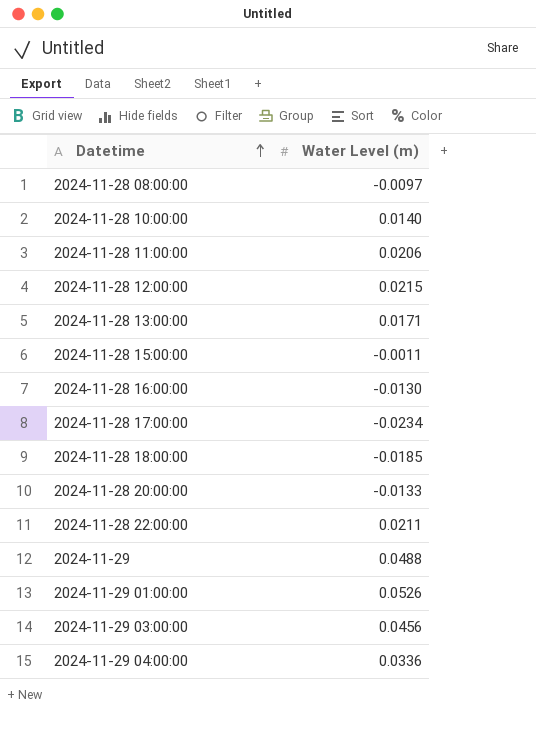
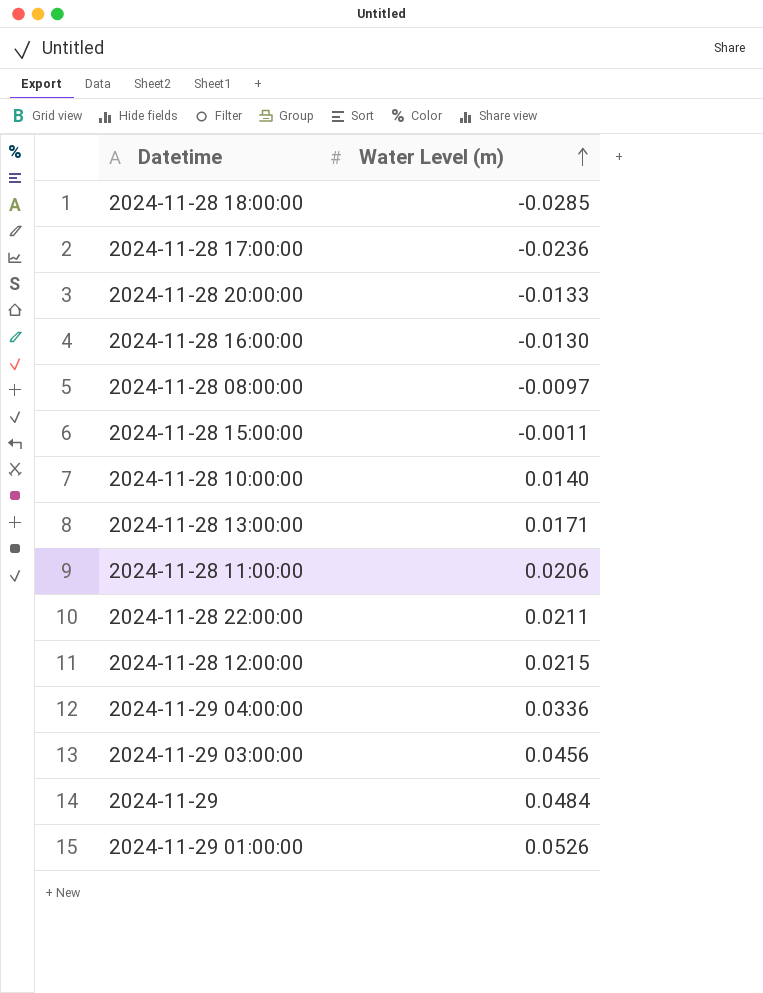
row order: Datetime ascending -> Water Level (m) ascending
2024-11-28 18:00:00 | Water Level (m): -0.0185 -> -0.0285
2024-11-28 17:00:00 | Water Level (m): -0.0234 -> -0.0236
2024-11-29 | Water Level (m): 0.0488 -> 0.0484

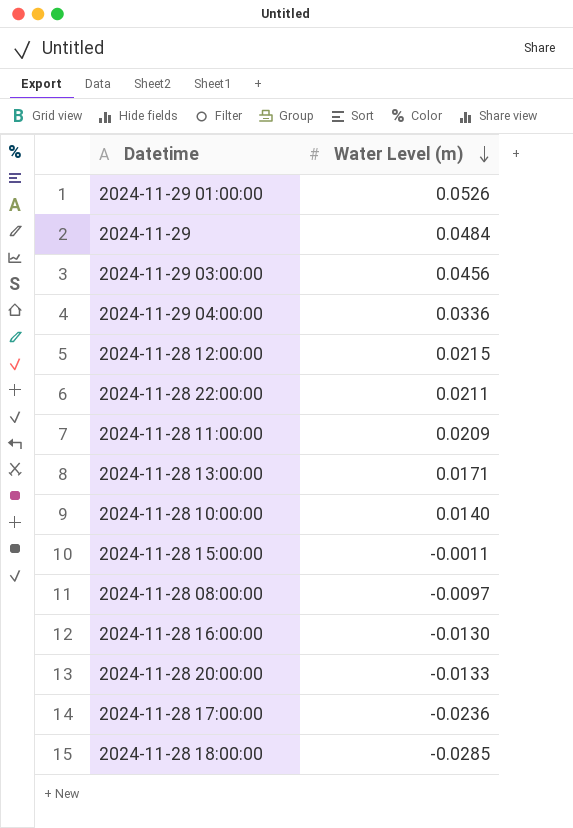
row order: Water Level (m) ascending -> Water Level (m) descending
2024-11-28 11:00:00 | Water Level (m): 0.0206 -> 0.0209

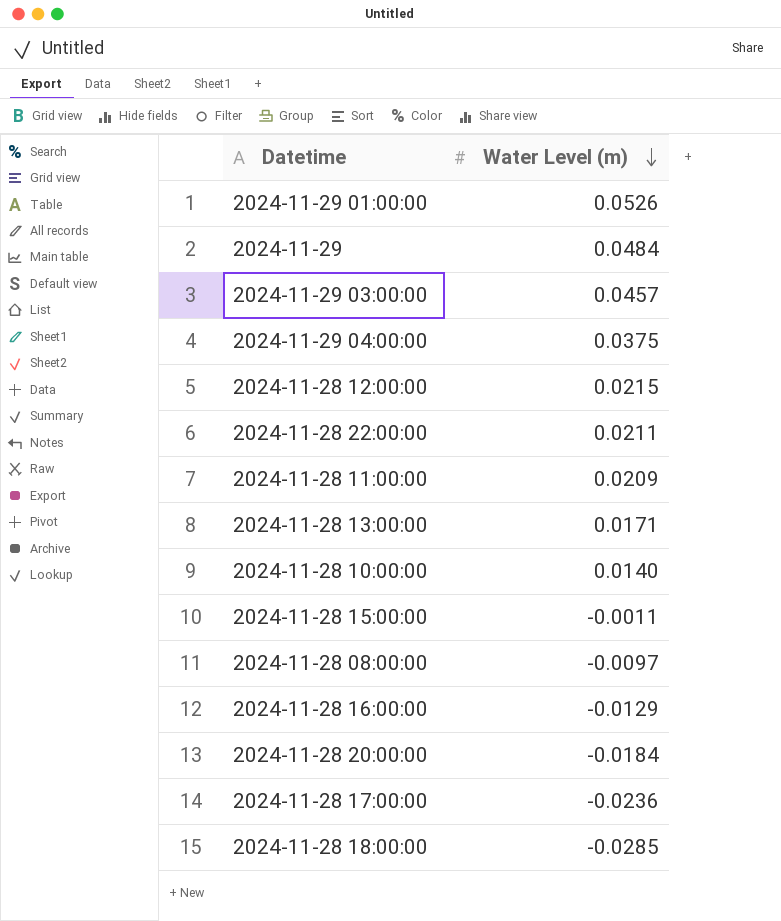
2024-11-29 03:00:00 | Water Level (m): 0.0456 -> 0.0457
2024-11-29 04:00:00 | Water Level (m): 0.0336 -> 0.0375
2024-11-28 16:00:00 | Water Level (m): -0.0130 -> -0.0129
2024-11-28 20:00:00 | Water Level (m): -0.0133 -> -0.0184

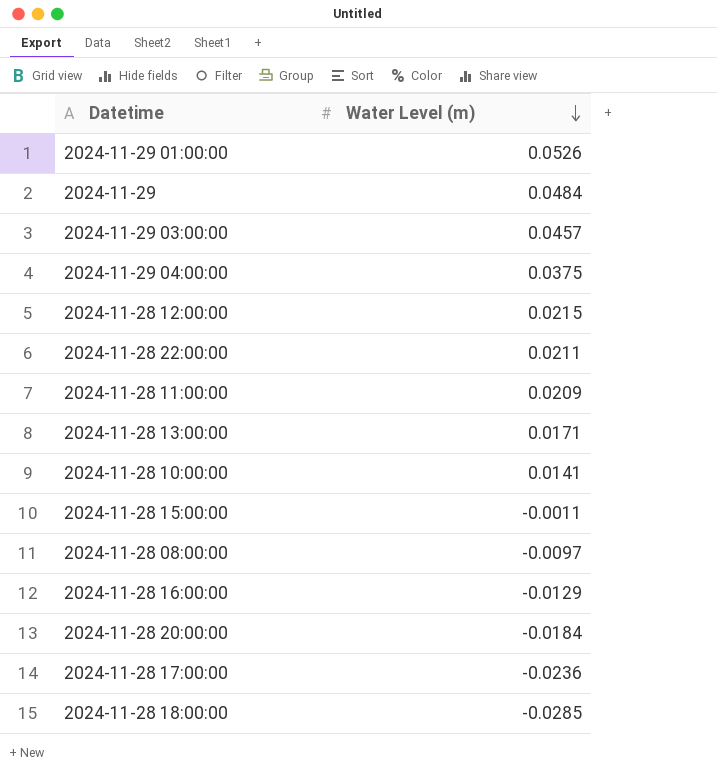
2024-11-28 10:00:00 | Water Level (m): 0.0140 -> 0.0141

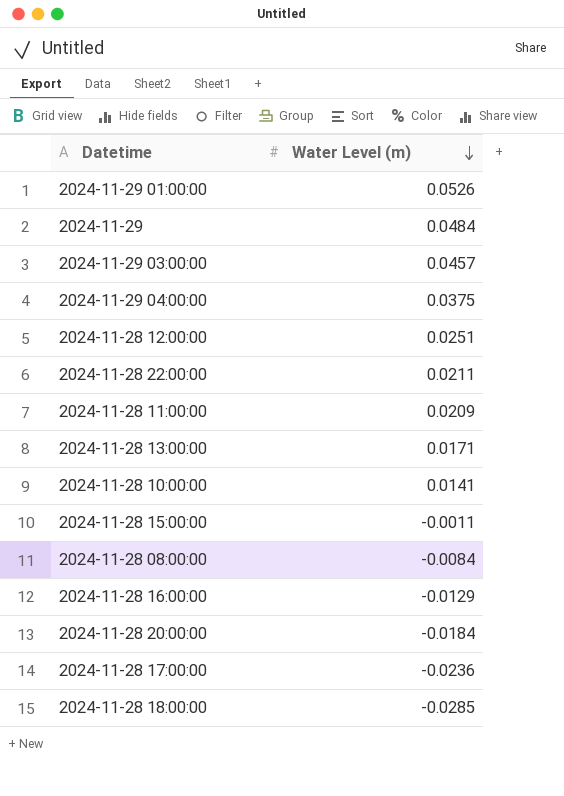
2024-11-28 12:00:00 | Water Level (m): 0.0215 -> 0.0251
2024-11-28 08:00:00 | Water Level (m): -0.0097 -> -0.0084

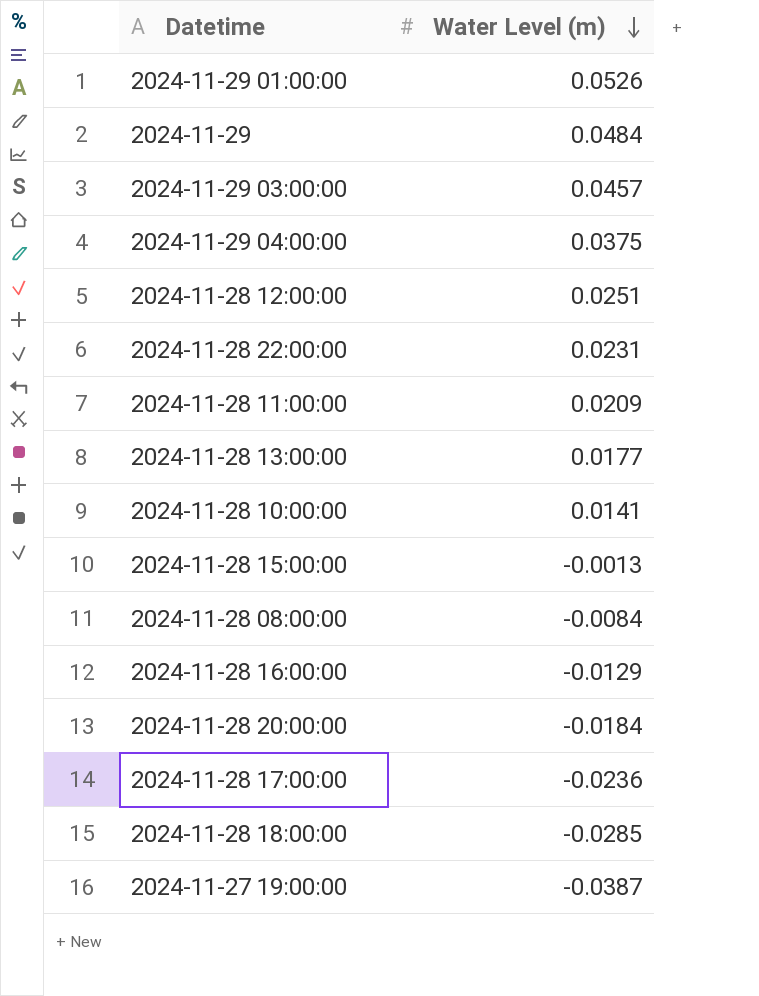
2024-11-28 22:00:00 | Water Level (m): 0.0211 -> 0.0231
2024-11-28 13:00:00 | Water Level (m): 0.0171 -> 0.0177
2024-11-28 15:00:00 | Water Level (m): -0.0011 -> -0.0013
row 2024-11-27 19:00:00: none -> -0.0387

